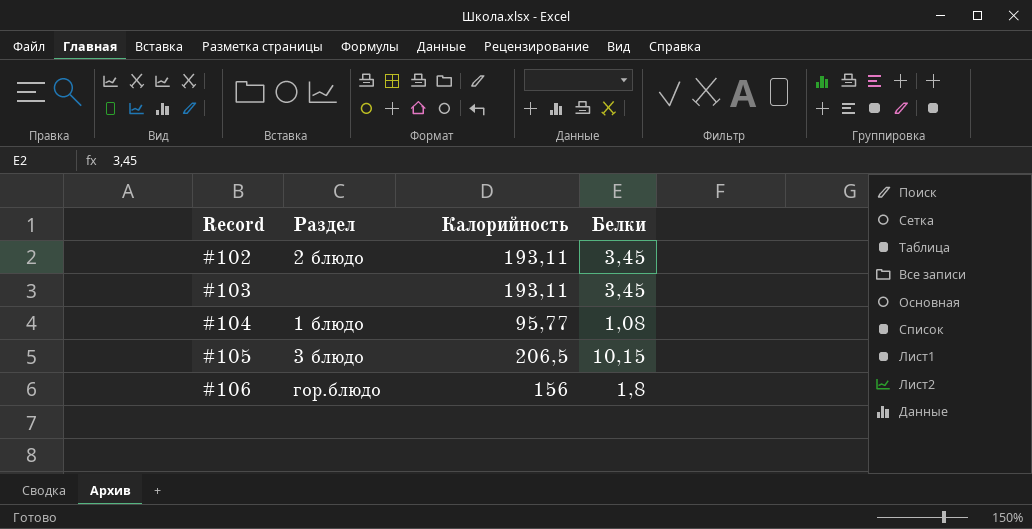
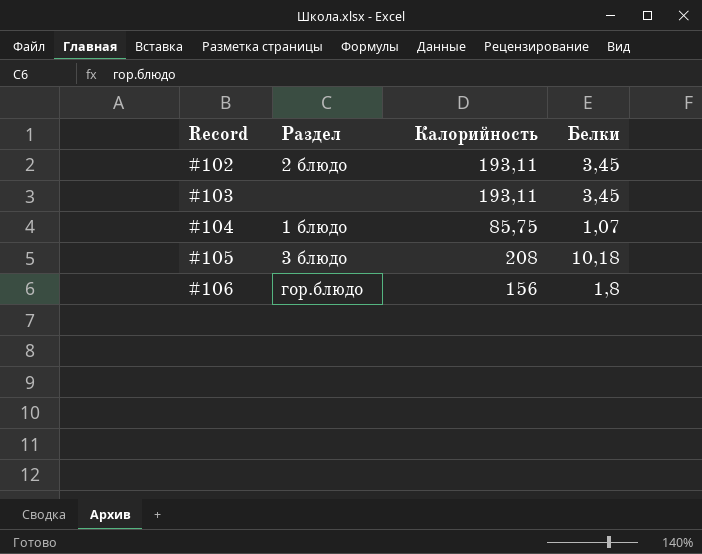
#104 | Калорийность: 95,77 -> 85,75
#104 | Белки: 1,08 -> 1,07
#105 | Калорийность: 206,5 -> 208
#105 | Белки: 10,15 -> 10,18

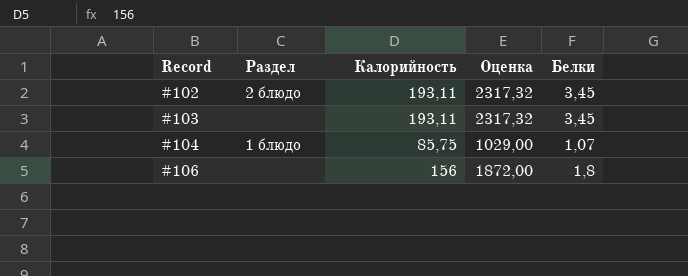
column Оценка | formula: none -> [Калорийность] * 12
row #105: 3 блюдо | 208 | 10,18 -> none
#106 | Раздел: гор.блюдо -> none

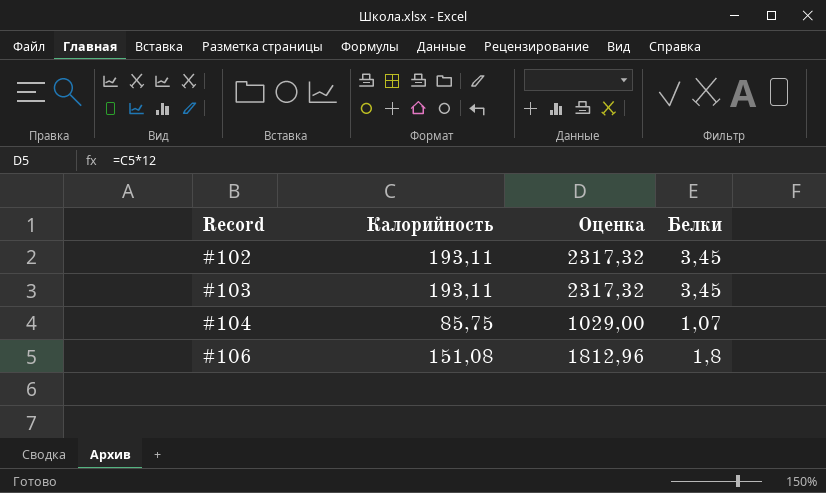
column Раздел | position: 2 -> none
#106 | Калорийность: 156 -> 151,08
#106 | Оценка: 1872,00 -> 1812,96

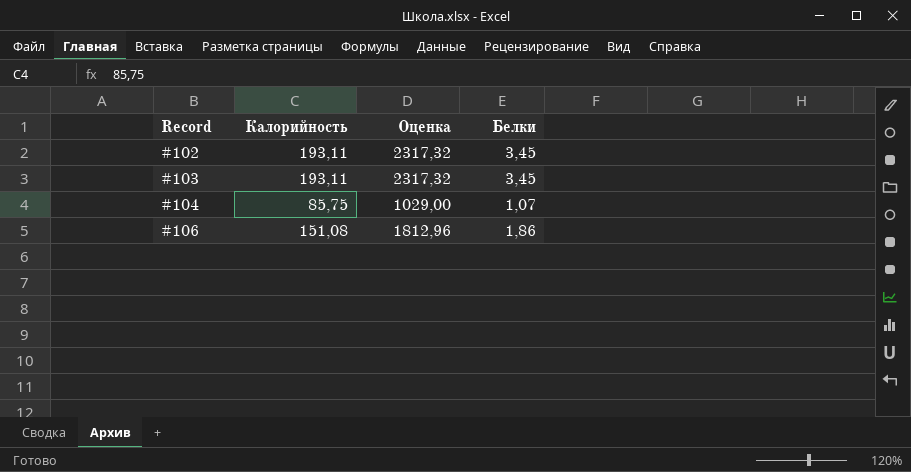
#106 | Белки: 1,8 -> 1,86

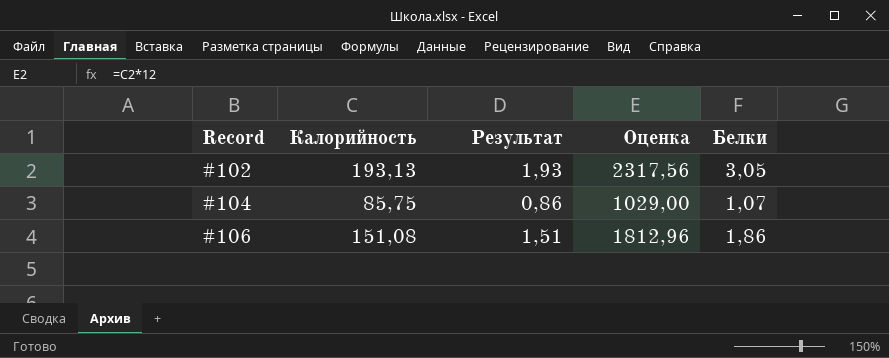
column Результат | formula: none -> [Калорийность] * 0,01
row #103: 193,11 | 2317,32 | 3,45 -> none
#102 | Калорийность: 193,11 -> 193,13
#102 | Оценка: 2317,32 -> 2317,56
#102 | Белки: 3,45 -> 3,05

